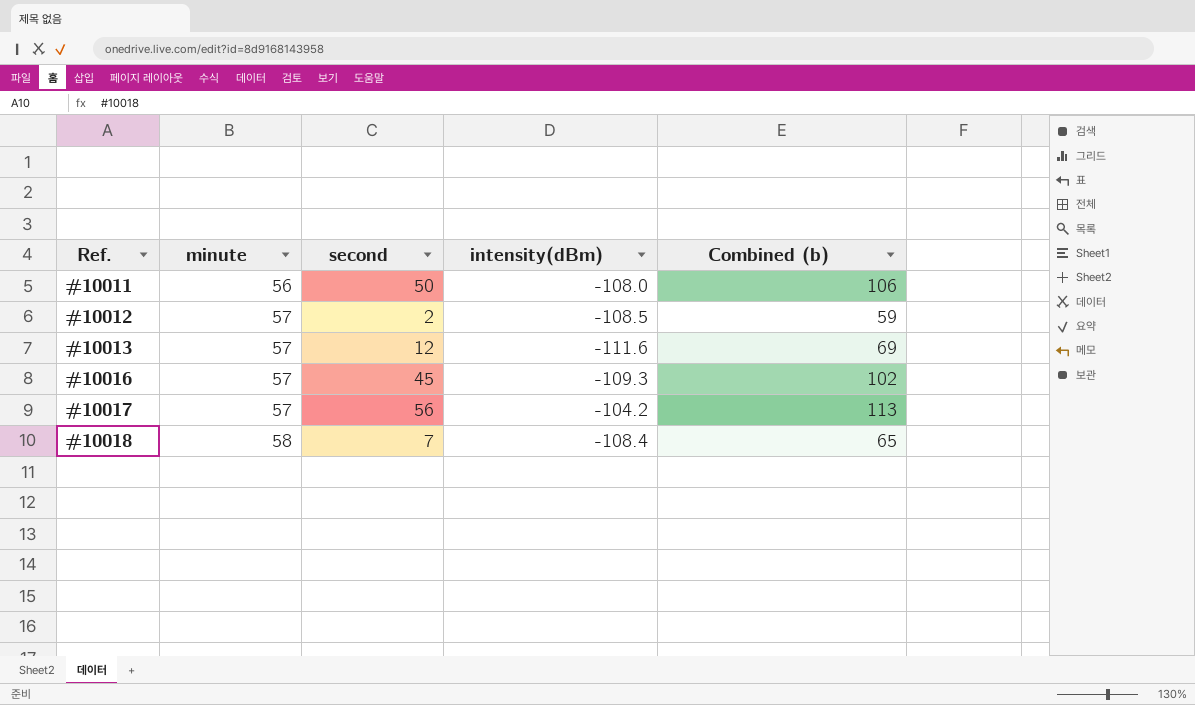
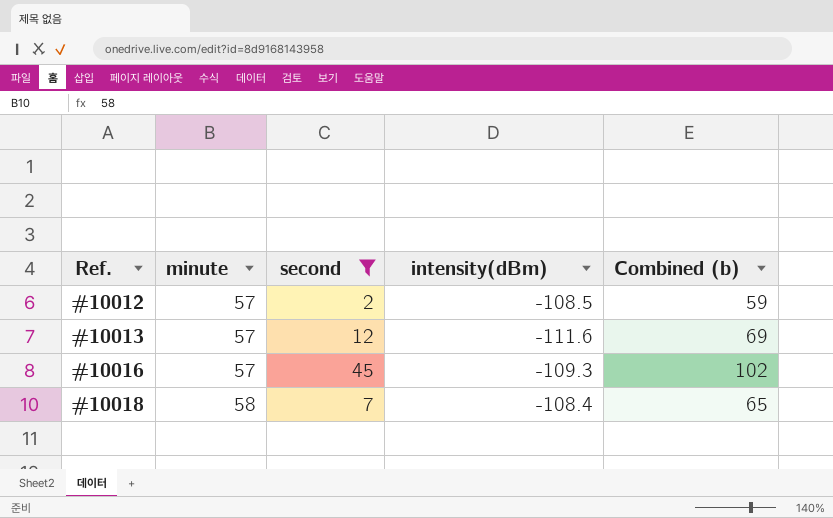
filter: none -> second <= 45

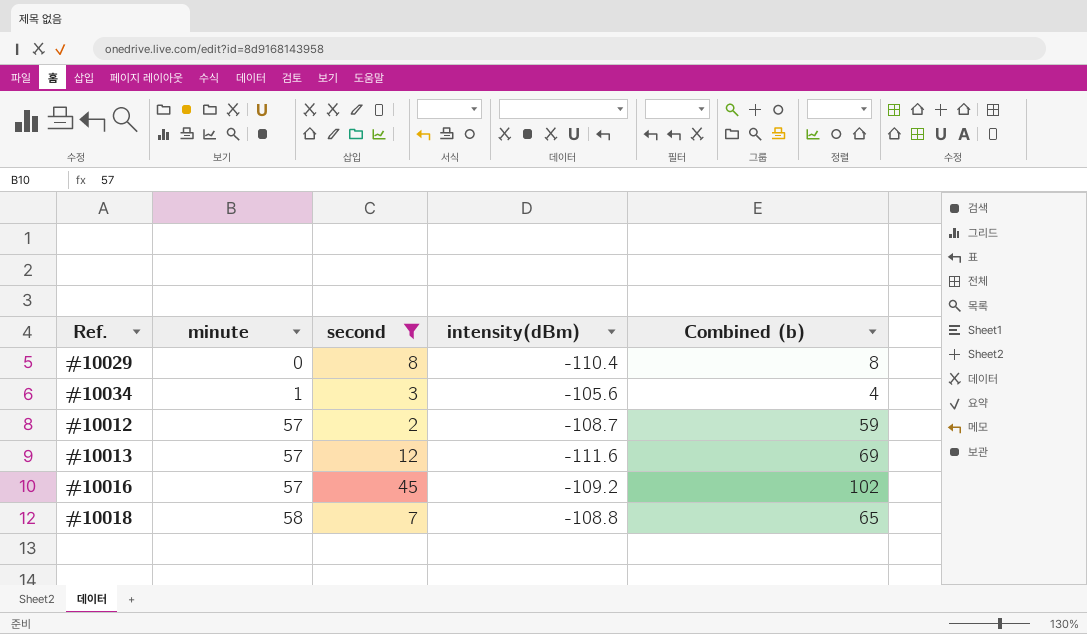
row #10029: none -> 0 | 8 | -110.4 | 8
row #10034: none -> 1 | 3 | -105.6 | 4
#10012 | intensity(dBm): -108.5 -> -108.7
#10016 | intensity(dBm): -109.3 -> -109.2
#10018 | intensity(dBm): -108.4 -> -108.8

